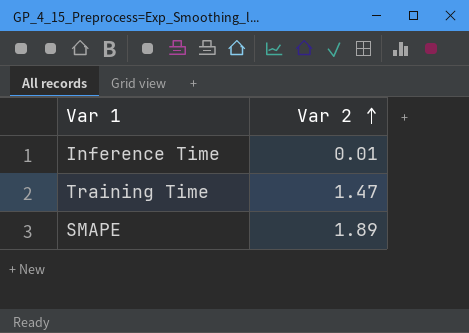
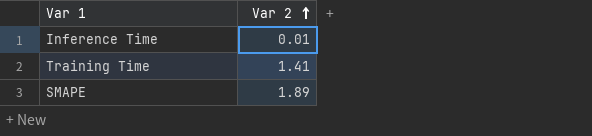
Training Time | Var 2: 1.47 -> 1.41

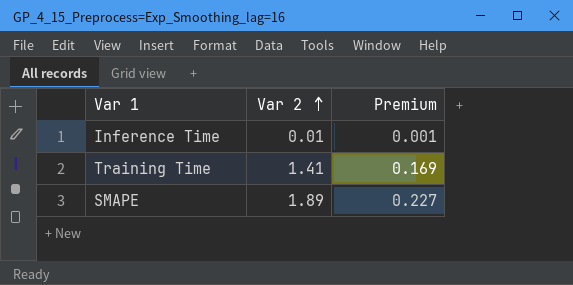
column Premium | formula: none -> [Var 2] * 0.12

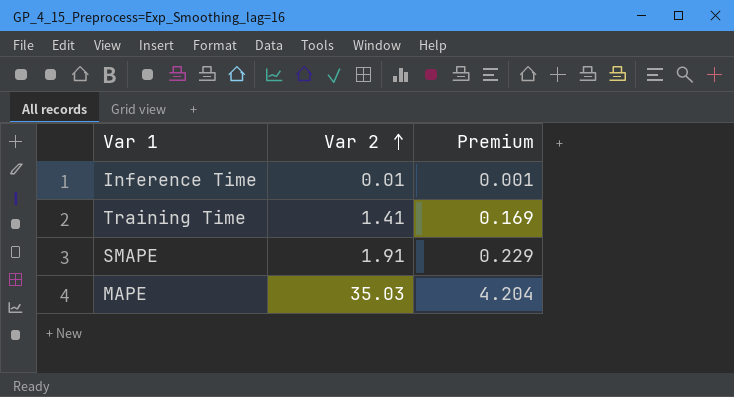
SMAPE | Var 2: 1.89 -> 1.91
SMAPE | Premium: 0.227 -> 0.229
row MAPE: none -> 35.03 | 4.204

